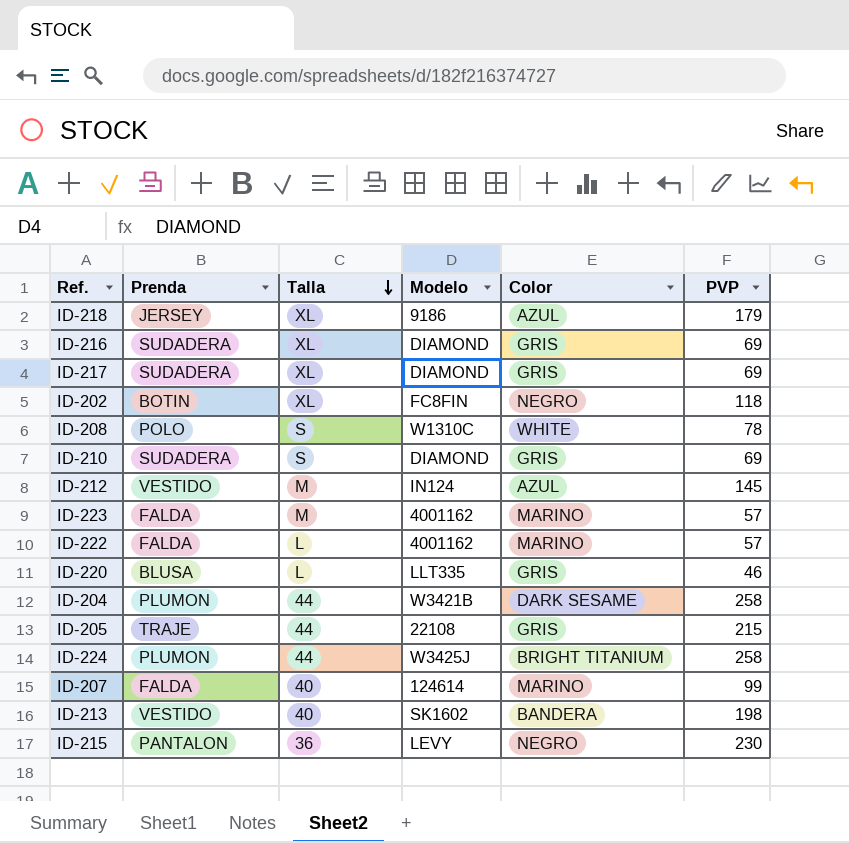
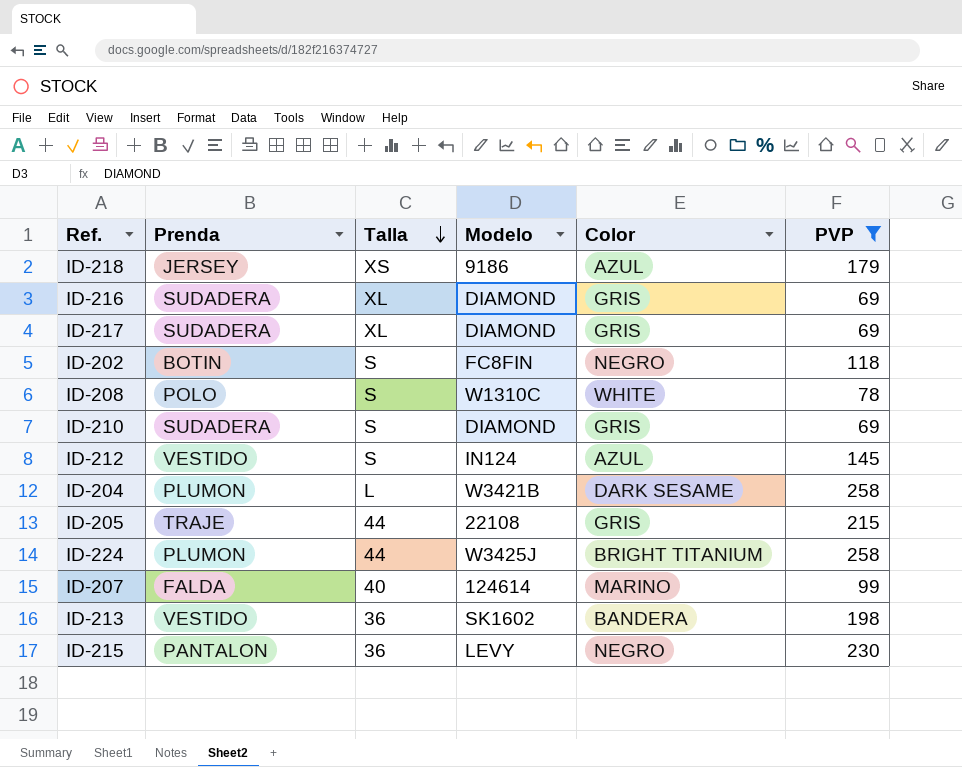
filter: none -> PVP >= 69
ID-218 | Talla: XL -> XS
ID-202 | Talla: XL -> S
ID-212 | Talla: M -> S
ID-204 | Talla: 44 -> L
ID-213 | Talla: 40 -> 36

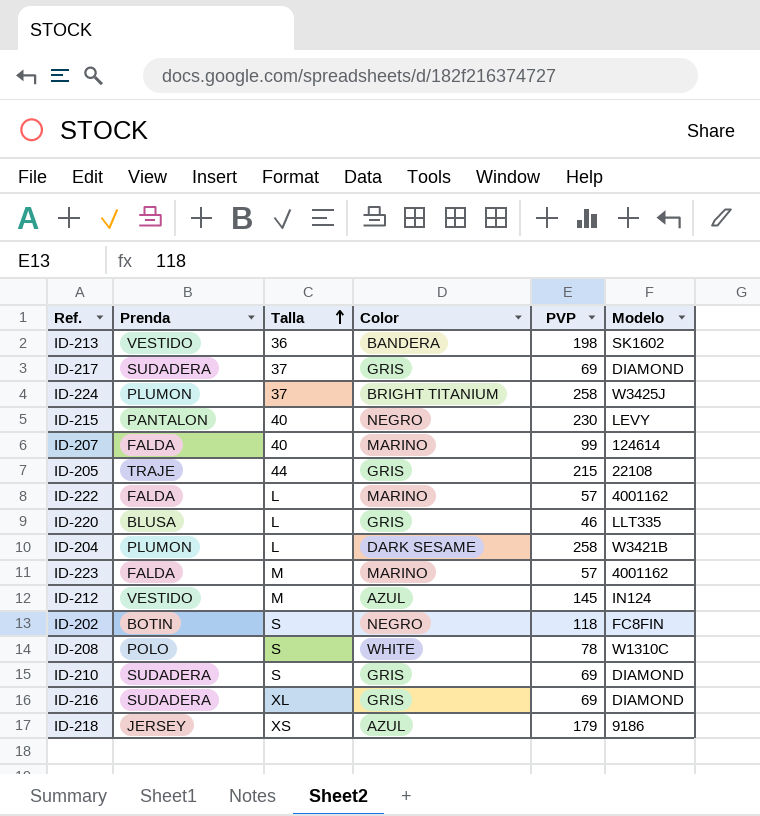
filter: PVP >= 69 -> none
row order: Talla descending -> Talla ascending
column Modelo | position: 4 -> 6
ID-217 | Talla: XL -> 37
ID-224 | Talla: 44 -> 37
ID-215 | Talla: 36 -> 40
ID-212 | Talla: S -> M

